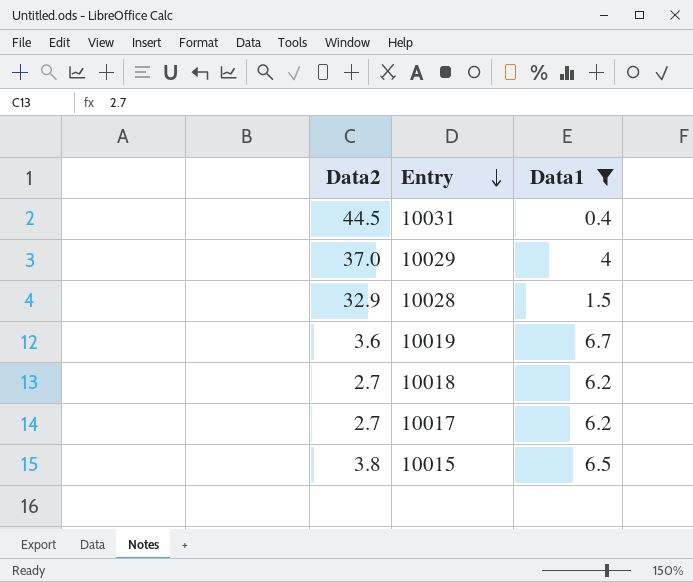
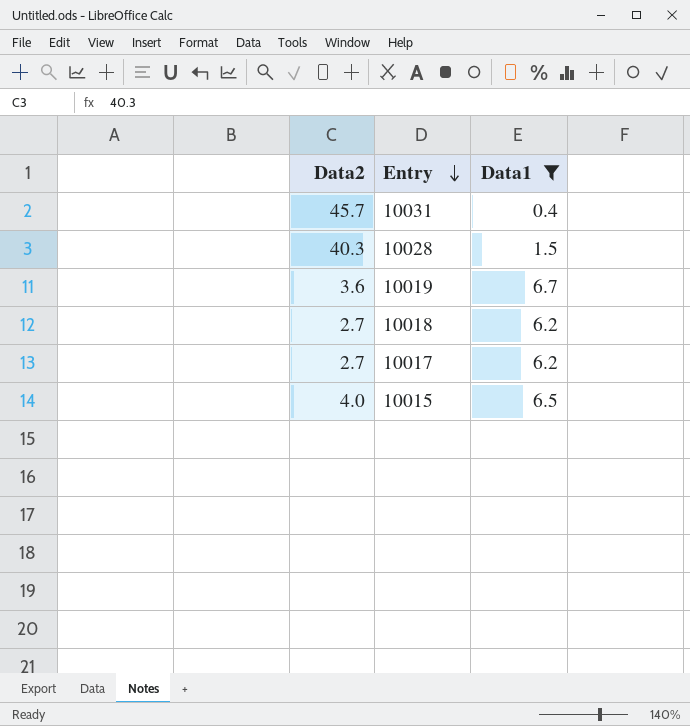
row 10029: 37.0 | 4 -> none
10031 | Data2: 44.5 -> 45.7
10028 | Data2: 32.9 -> 40.3
10015 | Data2: 3.8 -> 4.0

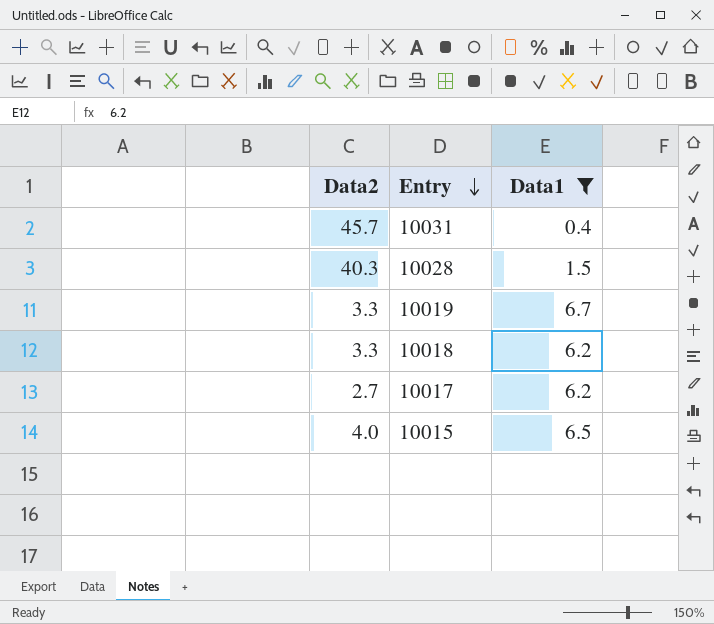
10019 | Data2: 3.6 -> 3.3
10018 | Data2: 2.7 -> 3.3

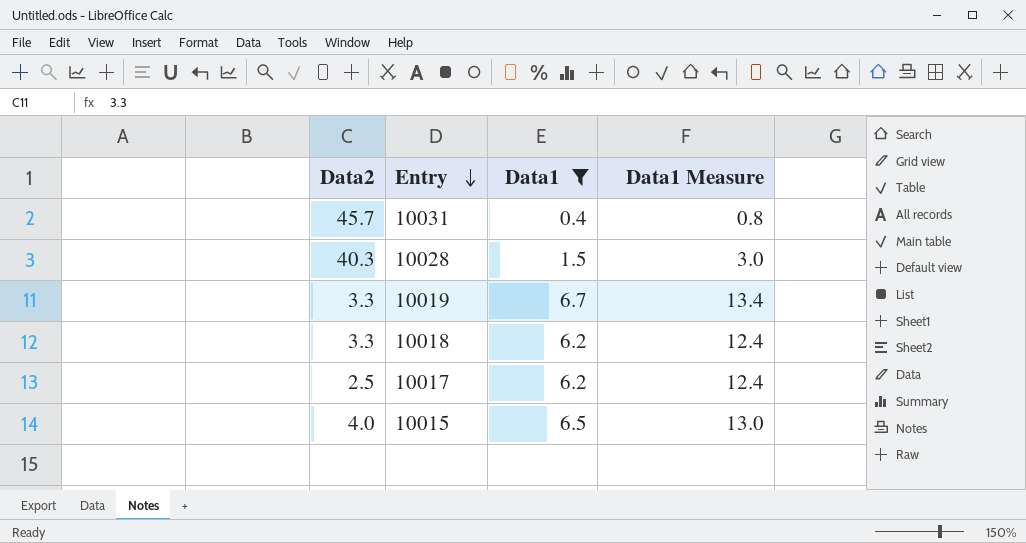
column Data1 Measure | formula: none -> [Data1] * 2
10017 | Data2: 2.7 -> 2.5

